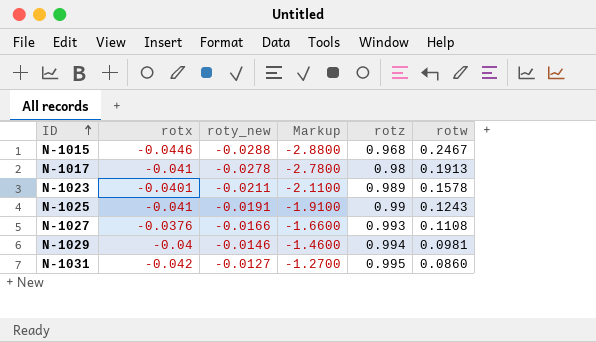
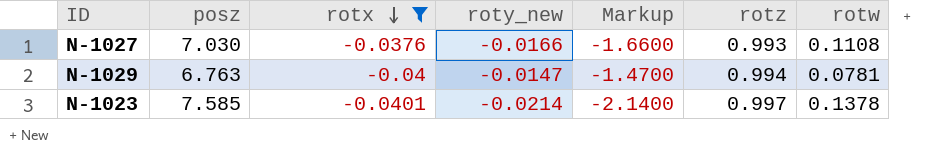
filter: none -> rotx >= -0.0401
row order: ID ascending -> rotx descending
column posz | position: none -> 2
N-1029 | roty_new: -0.0146 -> -0.0147
N-1029 | Markup: -1.4600 -> -1.4700
N-1029 | rotw: 0.0981 -> 0.0781
N-1023 | roty_new: -0.0211 -> -0.0214
N-1023 | Markup: -2.1100 -> -2.1400
N-1023 | rotz: 0.989 -> 0.997
N-1023 | rotw: 0.1578 -> 0.1378

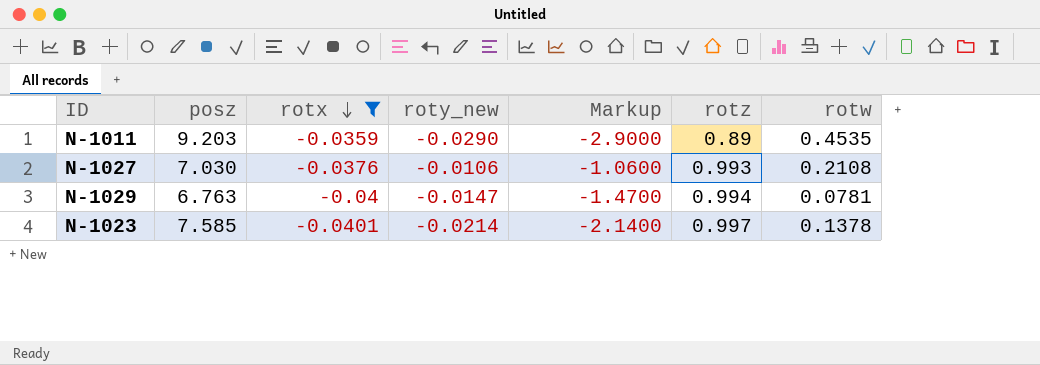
row N-1011: none -> 9.203 | -0.0359 | -0.0290 | -2.9000 | 0.89 | 0.4535
N-1027 | roty_new: -0.0166 -> -0.0106
N-1027 | Markup: -1.6600 -> -1.0600
N-1027 | rotw: 0.1108 -> 0.2108

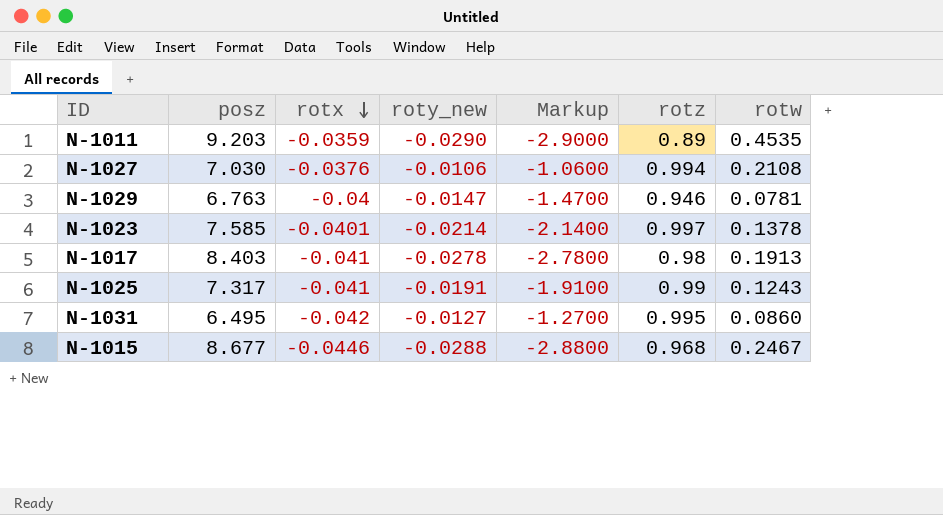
filter: rotx >= -0.0401 -> none
N-1027 | rotz: 0.993 -> 0.994
N-1029 | rotz: 0.994 -> 0.946

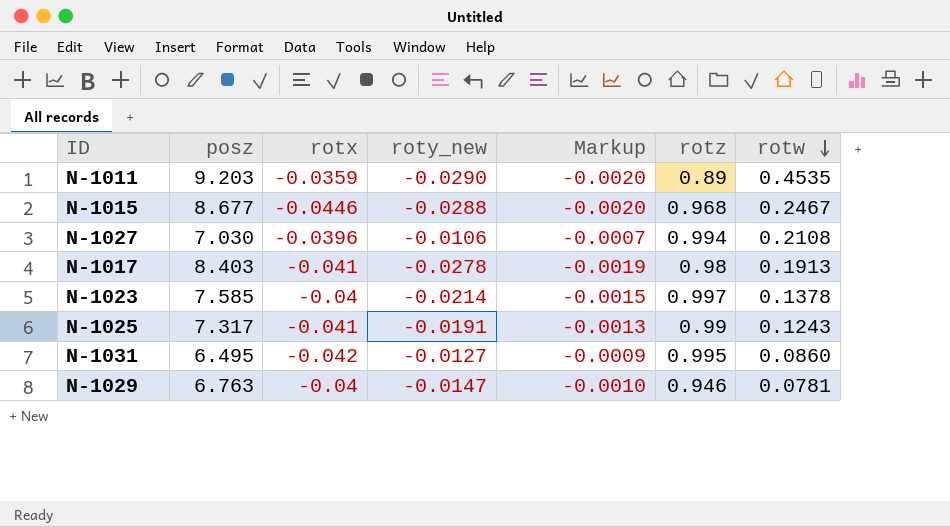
row order: rotx descending -> rotw descending
column Markup | formula: [roty_new] * 100 -> [roty_new] * 0.07
N-1027 | rotx: -0.0376 -> -0.0396
N-1023 | rotx: -0.0401 -> -0.04

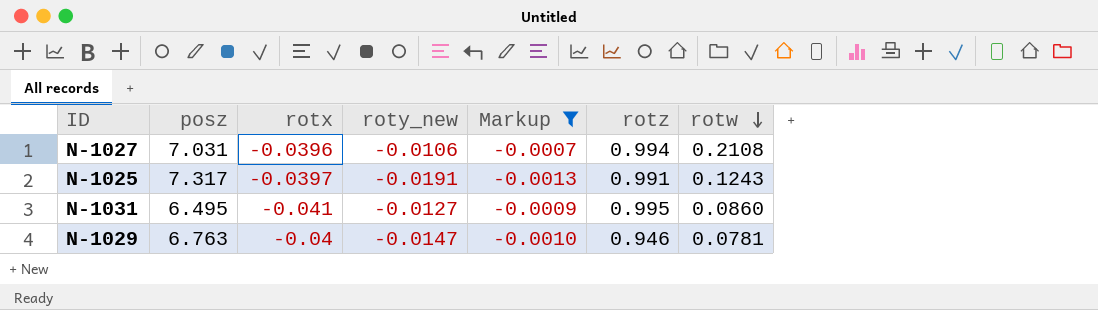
filter: none -> Markup >= -0.0013
N-1027 | posz: 7.030 -> 7.031
N-1025 | rotx: -0.041 -> -0.0397
N-1025 | rotz: 0.99 -> 0.991
N-1031 | rotx: -0.042 -> -0.041

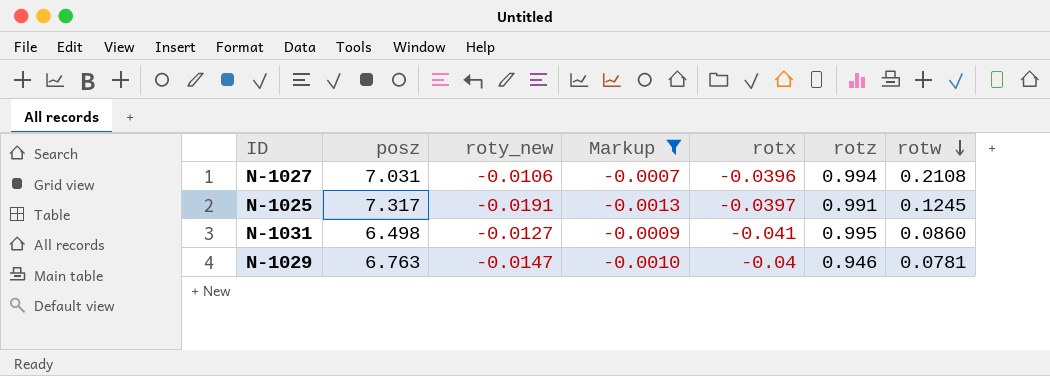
column rotx | position: 3 -> 5
N-1025 | rotw: 0.1243 -> 0.1245
N-1031 | posz: 6.495 -> 6.498

